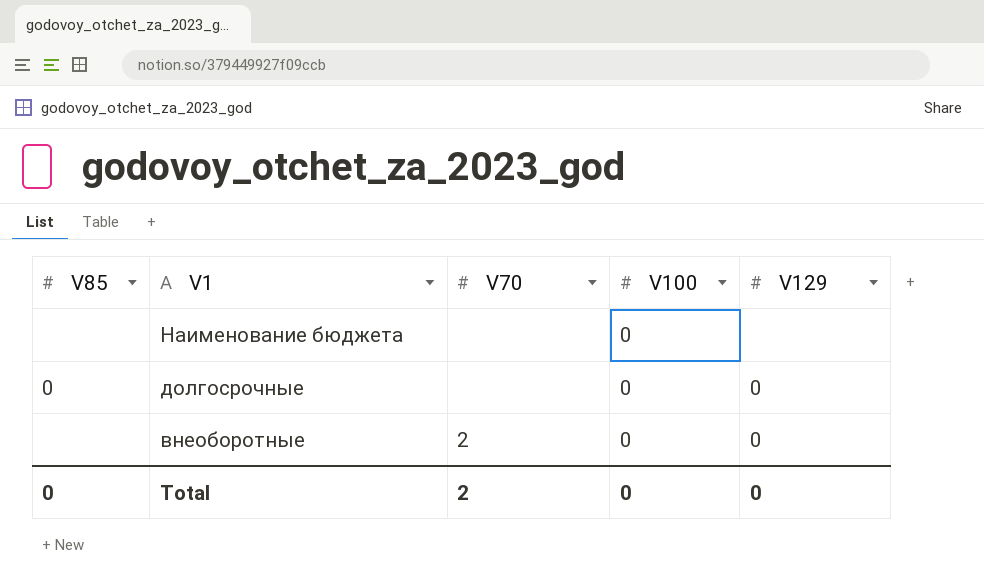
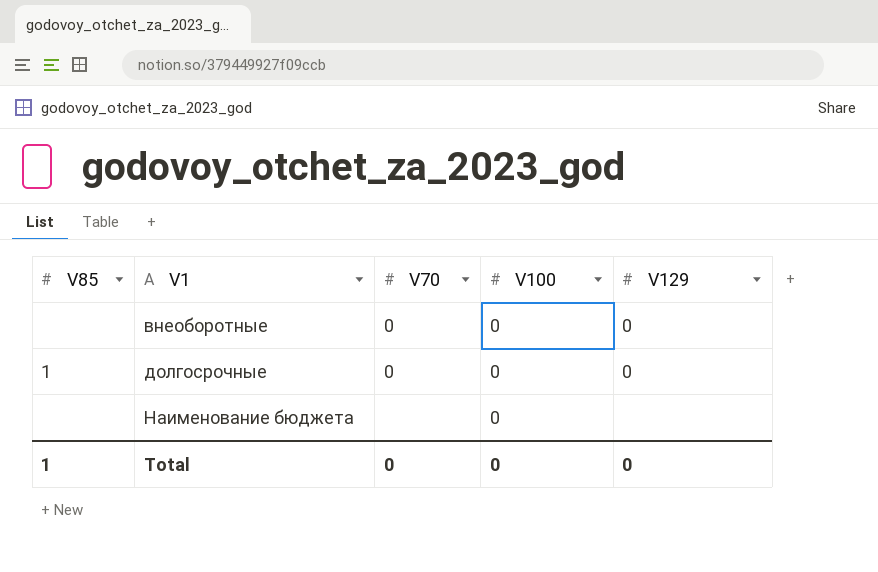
row order: V1 descending -> V1 ascending
внеоборотные | V70: 2 -> 0
долгосрочные | V85: 0 -> 1
долгосрочные | V70: none -> 0
Total | V85: 0 -> 1
Total | V70: 2 -> 0

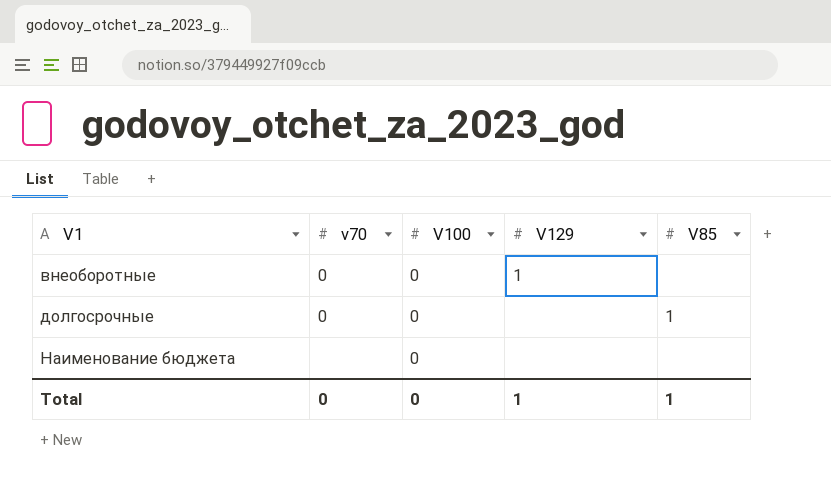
column name: V70 -> v70
column V85 | position: 1 -> 5
внеоборотные | V129: 0 -> 1
долгосрочные | V129: 0 -> none
Total | V129: 0 -> 1

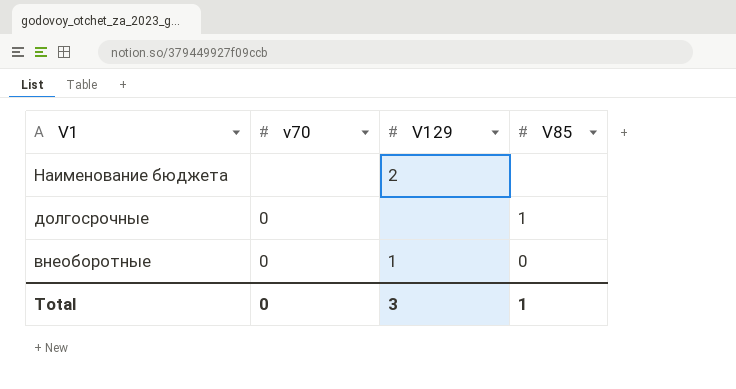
row order: V1 ascending -> V1 descending
column V100 | position: 3 -> none
Наименование бюджета | V129: none -> 2
внеоборотные | V85: none -> 0
Total | V129: 1 -> 3

